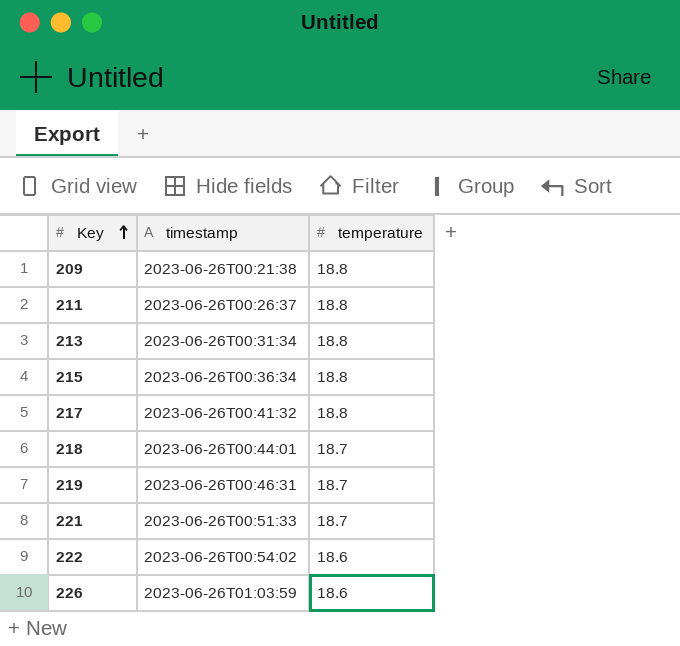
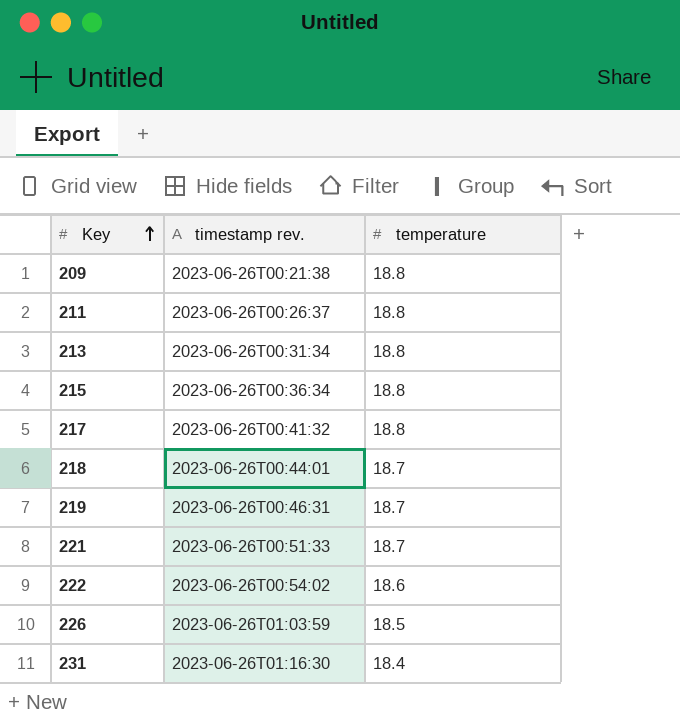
column name: timestamp -> timestamp rev.
226 | temperature: 18.6 -> 18.5
row 231: none -> 2023-06-26T01:16:30 | 18.4

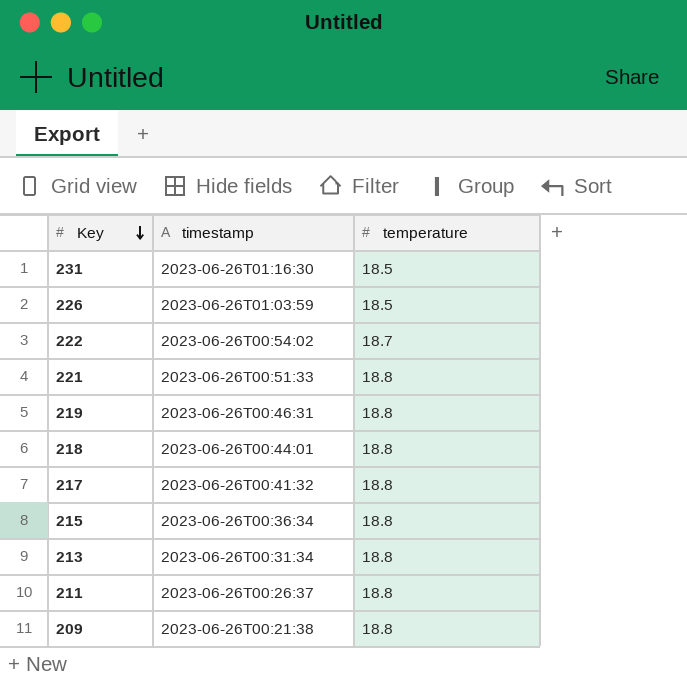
row order: Key ascending -> Key descending
column name: timestamp rev. -> timestamp
231 | temperature: 18.4 -> 18.5
222 | temperature: 18.6 -> 18.7
221 | temperature: 18.7 -> 18.8
219 | temperature: 18.7 -> 18.8
218 | temperature: 18.7 -> 18.8

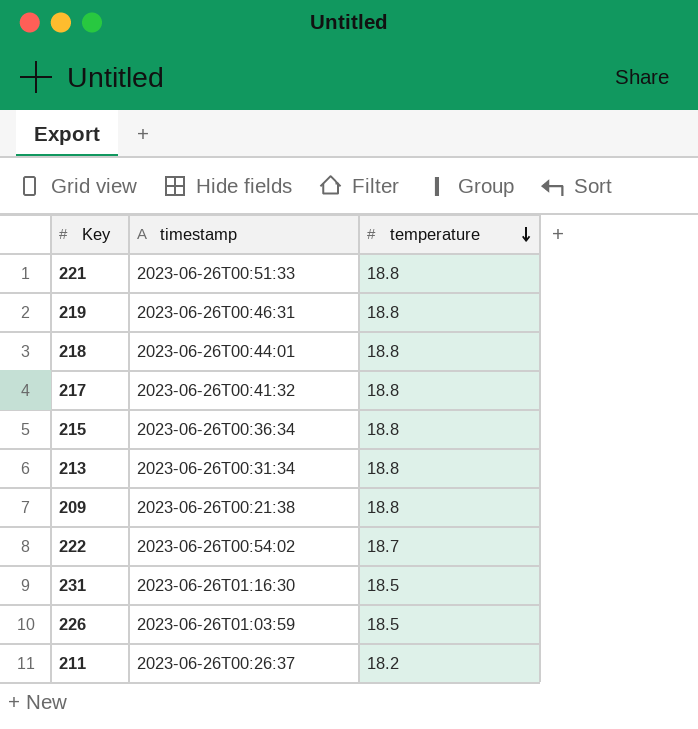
row order: Key descending -> temperature descending
211 | temperature: 18.8 -> 18.2

